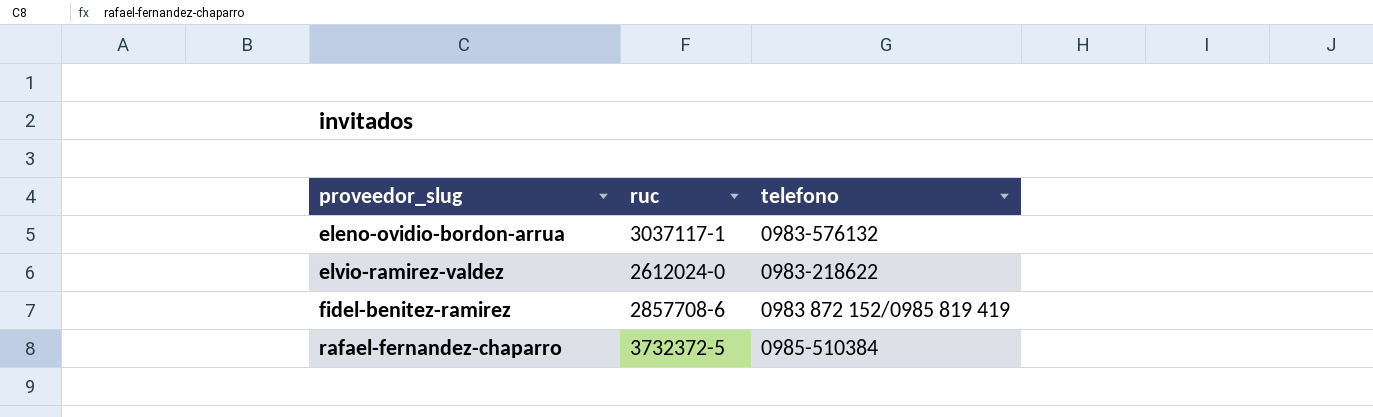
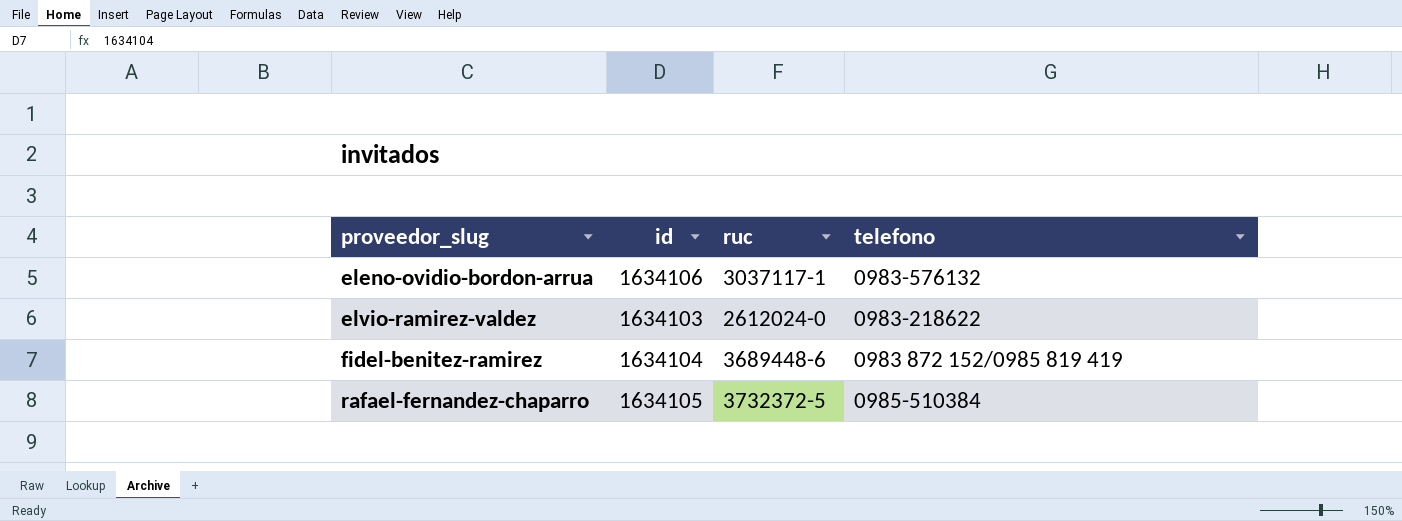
column id | position: none -> 2
fidel-benitez-ramirez | ruc: 2857708-6 -> 3689448-6

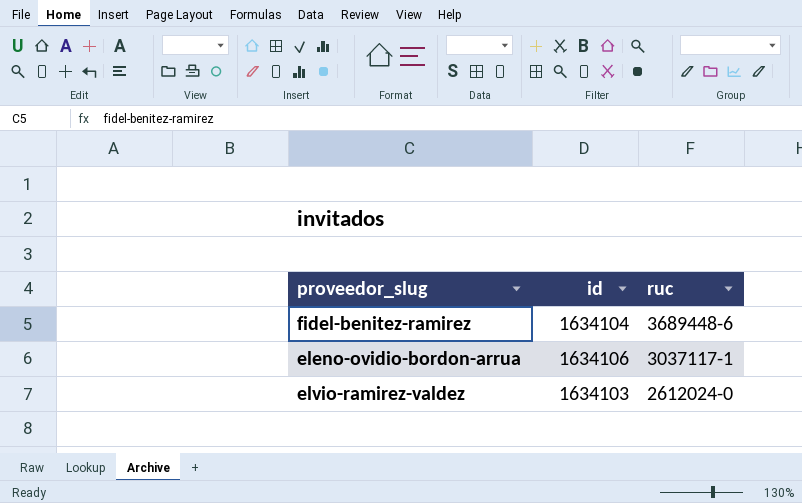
row order: proveedor_slug ascending -> ruc descending
column telefono | position: 4 -> none
row rafael-fernandez-chaparro: 1634105 | 3732372-5 | 0985-510384 -> none

